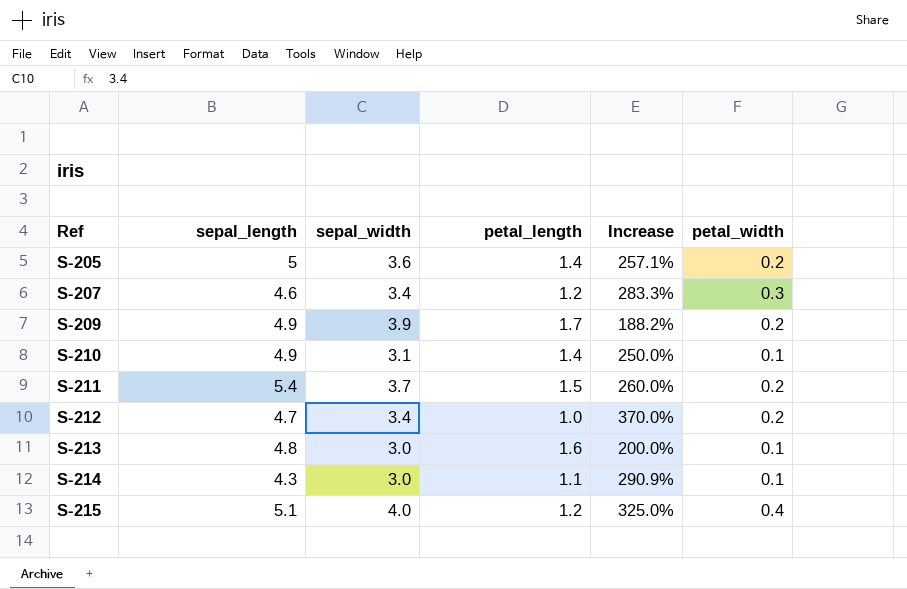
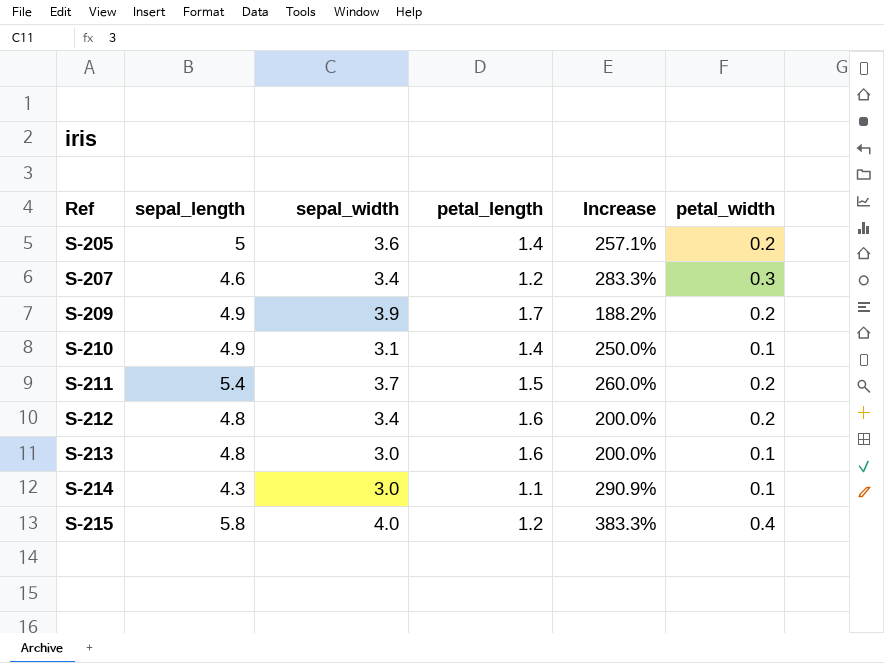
S-212 | sepal_length: 4.7 -> 4.8
S-212 | petal_length: 1.0 -> 1.6
S-212 | Increase: 370.0% -> 200.0%
S-215 | sepal_length: 5.1 -> 5.8
S-215 | Increase: 325.0% -> 383.3%

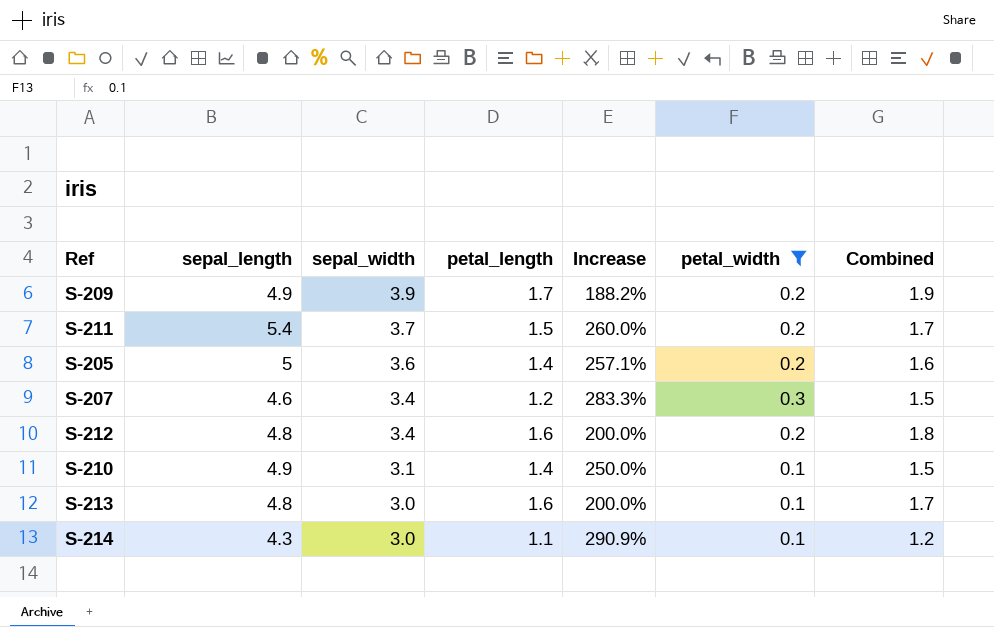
filter: none -> petal_width != 0.4
row order: Ref ascending -> sepal_width descending
column Combined | formula: none -> [petal_length] + [petal_width]

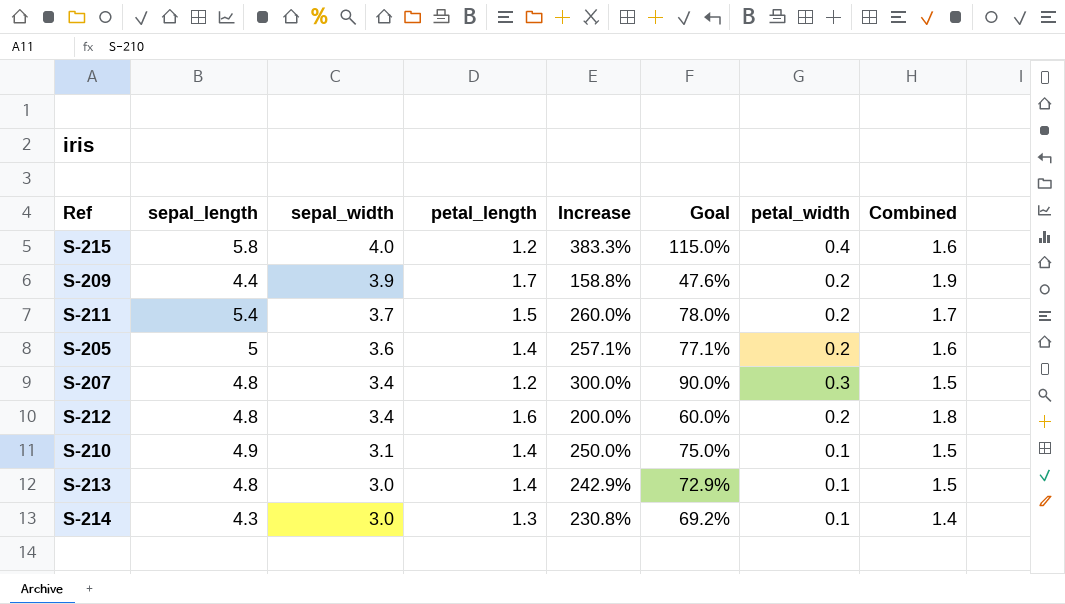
filter: petal_width != 0.4 -> none
column Goal | formula: none -> [Increase] * 0.3
S-209 | sepal_length: 4.9 -> 4.4
S-209 | Increase: 188.2% -> 158.8%
S-207 | sepal_length: 4.6 -> 4.8
S-207 | Increase: 283.3% -> 300.0%
S-213 | petal_length: 1.6 -> 1.4
S-213 | Increase: 200.0% -> 242.9%
S-213 | Combined: 1.7 -> 1.5
S-214 | petal_length: 1.1 -> 1.3
S-214 | Increase: 290.9% -> 230.8%
S-214 | Combined: 1.2 -> 1.4

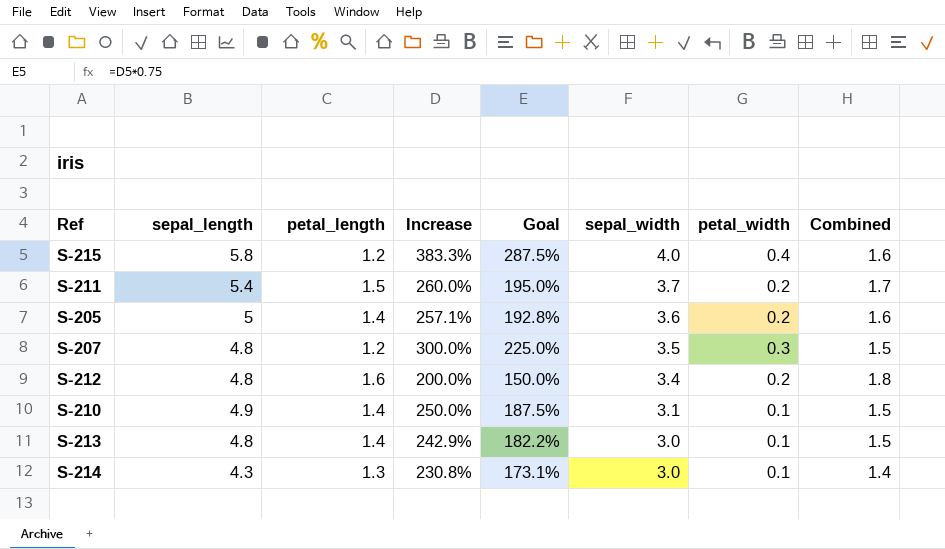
column Goal | formula: [Increase] * 0.3 -> [Increase] * 0.75
column sepal_width | position: 3 -> 6
row S-209: 4.4 | 3.9 | 1.7 | 158.8% | 47.6% | 0.2 | 1.9 -> none
S-207 | sepal_width: 3.4 -> 3.5

